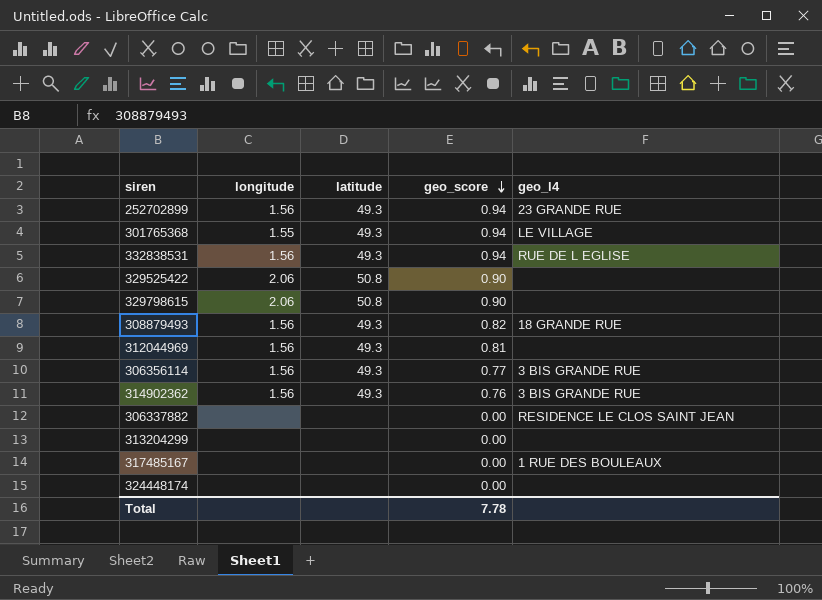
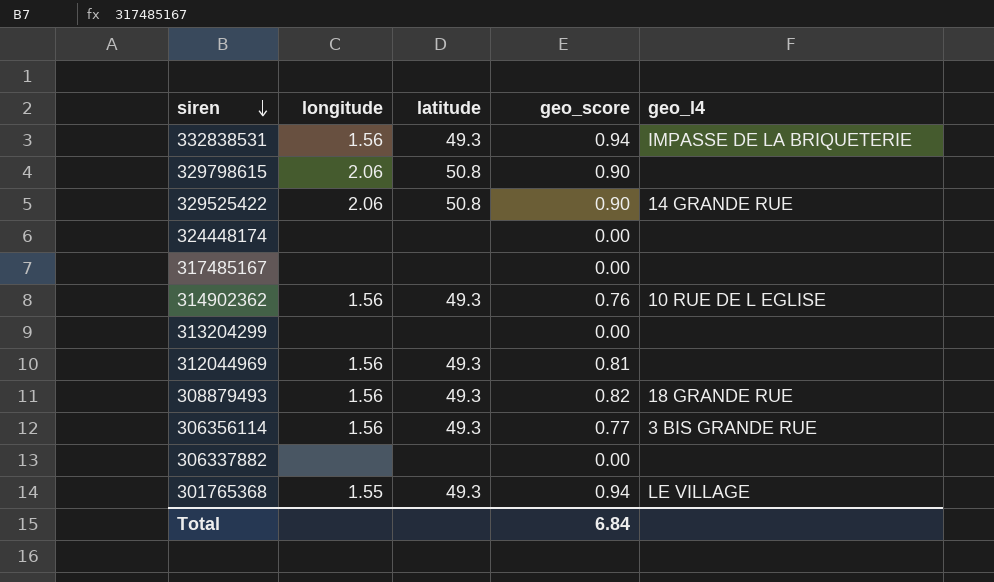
row order: geo_score descending -> siren descending
row 252702899: 1.56 | 49.3 | 0.94 | 23 GRANDE RUE -> none
332838531 | geo_l4: RUE DE L EGLISE -> IMPASSE DE LA BRIQUETERIE
329525422 | geo_l4: none -> 14 GRANDE RUE
317485167 | geo_l4: 1 RUE DES BOULEAUX -> none
314902362 | geo_l4: 3 BIS GRANDE RUE -> 10 RUE DE L EGLISE
306337882 | geo_l4: RESIDENCE LE CLOS SAINT JEAN -> none
Total | geo_score: 7.78 -> 6.84

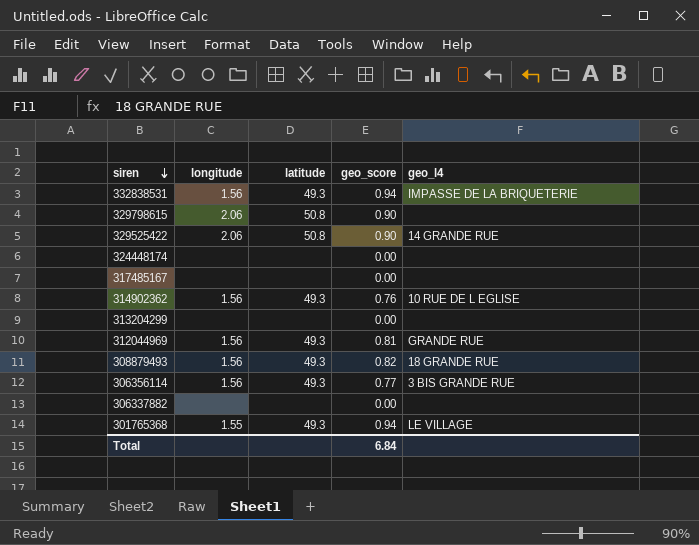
312044969 | geo_l4: none -> GRANDE RUE

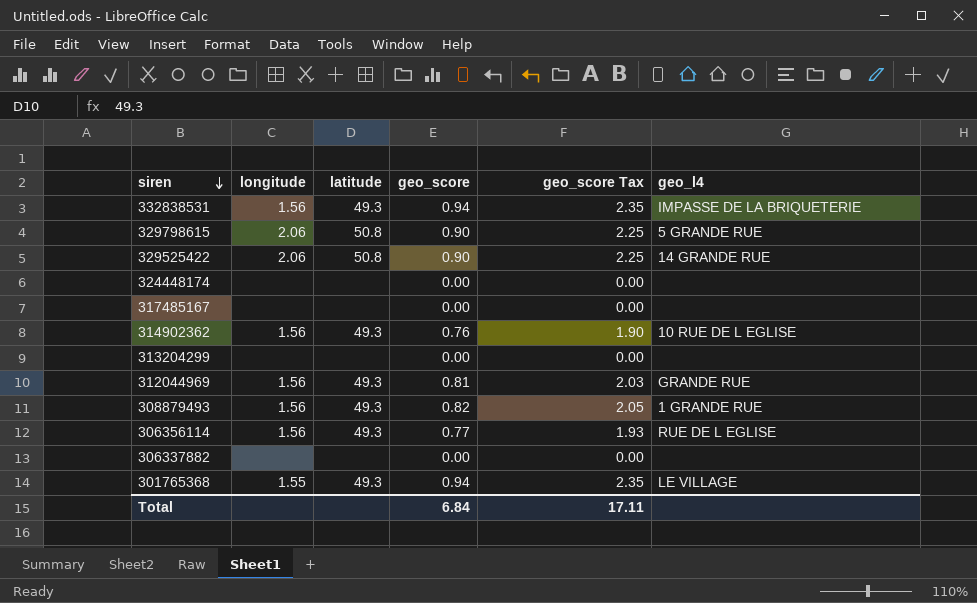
column geo_score Tax | formula: none -> [geo_score] * 2.5
329798615 | geo_l4: none -> 5 GRANDE RUE
308879493 | geo_l4: 18 GRANDE RUE -> 1 GRANDE RUE
306356114 | geo_l4: 3 BIS GRANDE RUE -> RUE DE L EGLISE

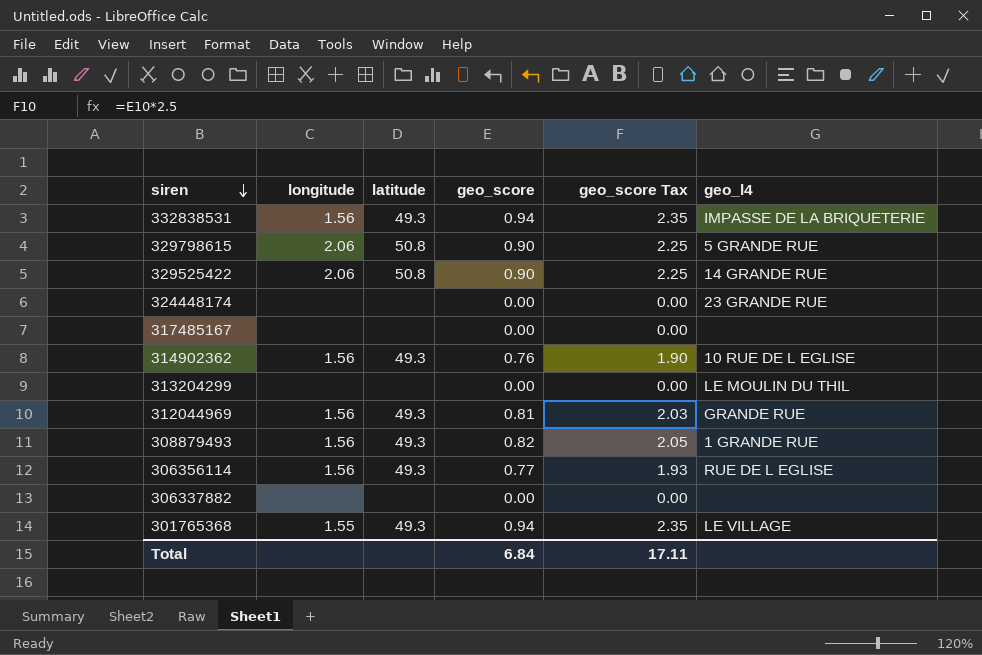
324448174 | geo_l4: none -> 23 GRANDE RUE
313204299 | geo_l4: none -> LE MOULIN DU THIL

